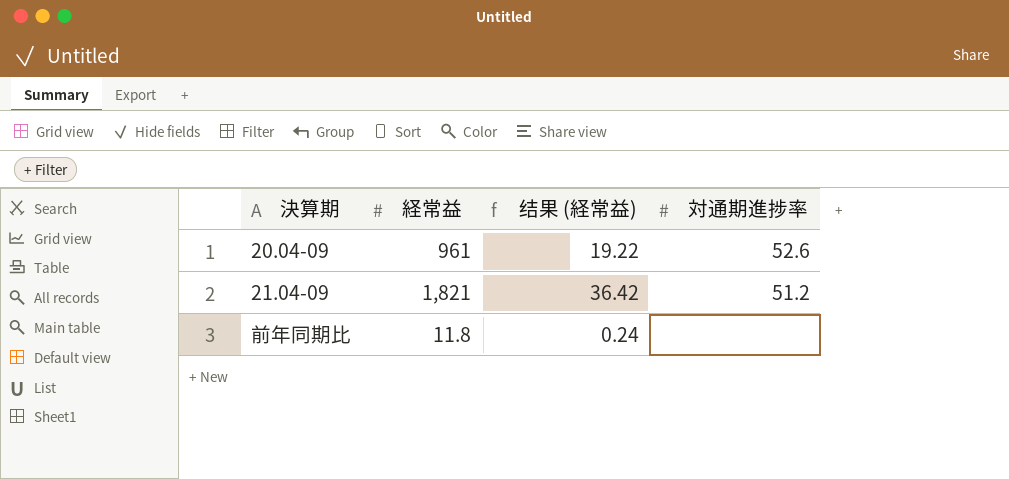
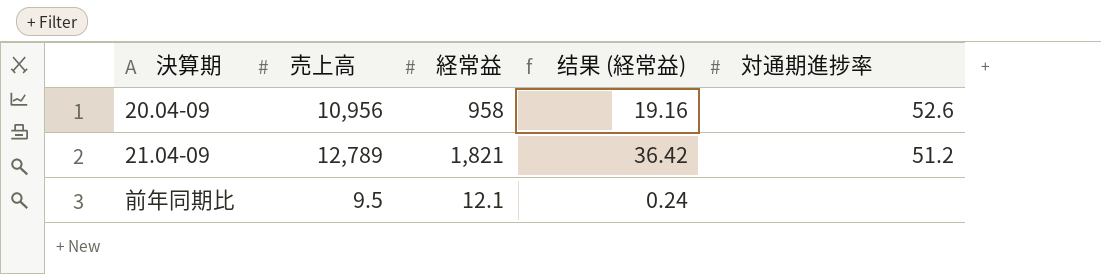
column 売上高 | position: none -> 2
20.04-09 | 経常益: 961 -> 958
20.04-09 | 结果 (経常益): 19.22 -> 19.16
前年同期比 | 経常益: 11.8 -> 12.1

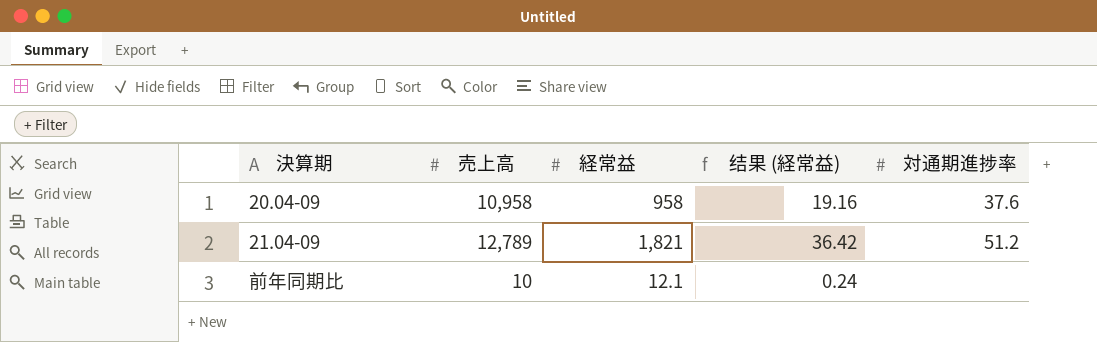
20.04-09 | 売上高: 10,956 -> 10,958
20.04-09 | 対通期進捗率: 52.6 -> 37.6
前年同期比 | 売上高: 9.5 -> 10

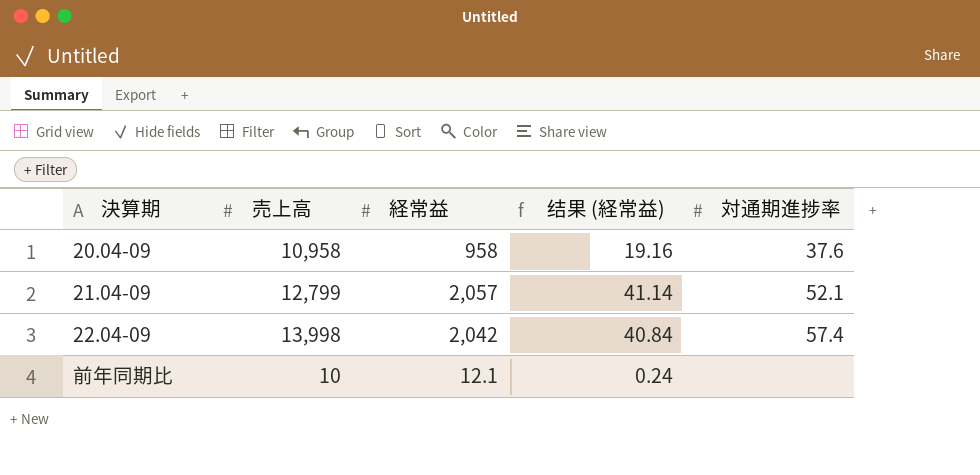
21.04-09 | 売上高: 12,789 -> 12,799
21.04-09 | 経常益: 1,821 -> 2,057
21.04-09 | 结果 (経常益): 36.42 -> 41.14
21.04-09 | 対通期進捗率: 51.2 -> 52.1
row 22.04-09: none -> 13,998 | 2,042 | 40.84 | 57.4

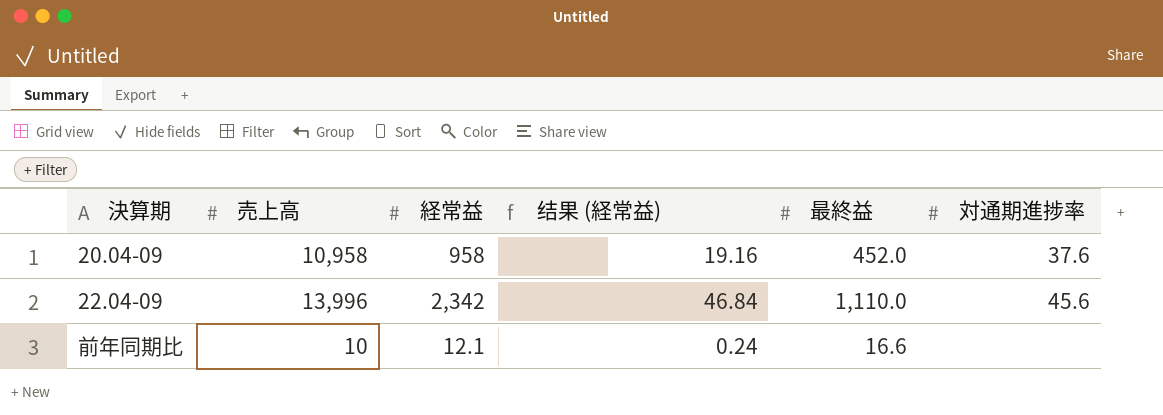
column 最終益 | position: none -> 5
row 21.04-09: 12,799 | 2,057 | 41.14 | 52.1 -> none
22.04-09 | 売上高: 13,998 -> 13,996
22.04-09 | 経常益: 2,042 -> 2,342
22.04-09 | 结果 (経常益): 40.84 -> 46.84
22.04-09 | 対通期進捗率: 57.4 -> 45.6

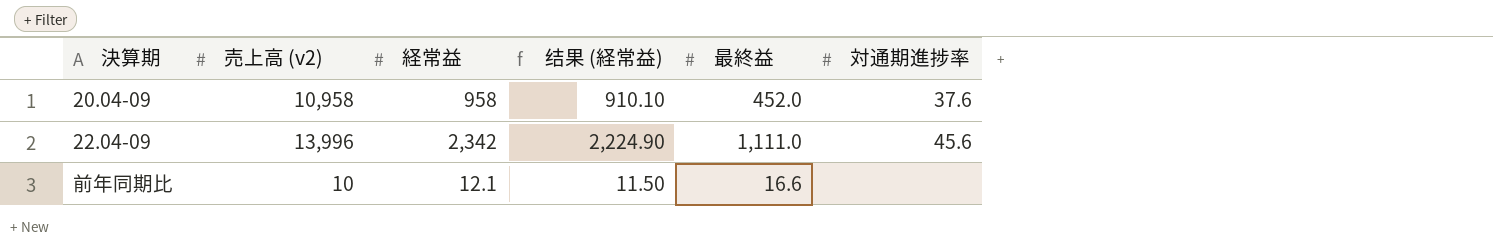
column name: 売上高 -> 売上高 (v2)
column 结果 (経常益) | formula: [経常益] * 0.02 -> [経常益] * 0.95
22.04-09 | 最終益: 1,110.0 -> 1,111.0

